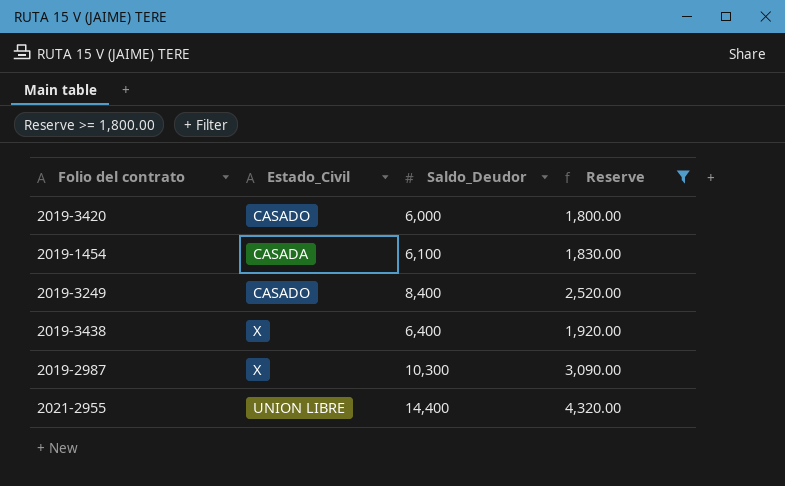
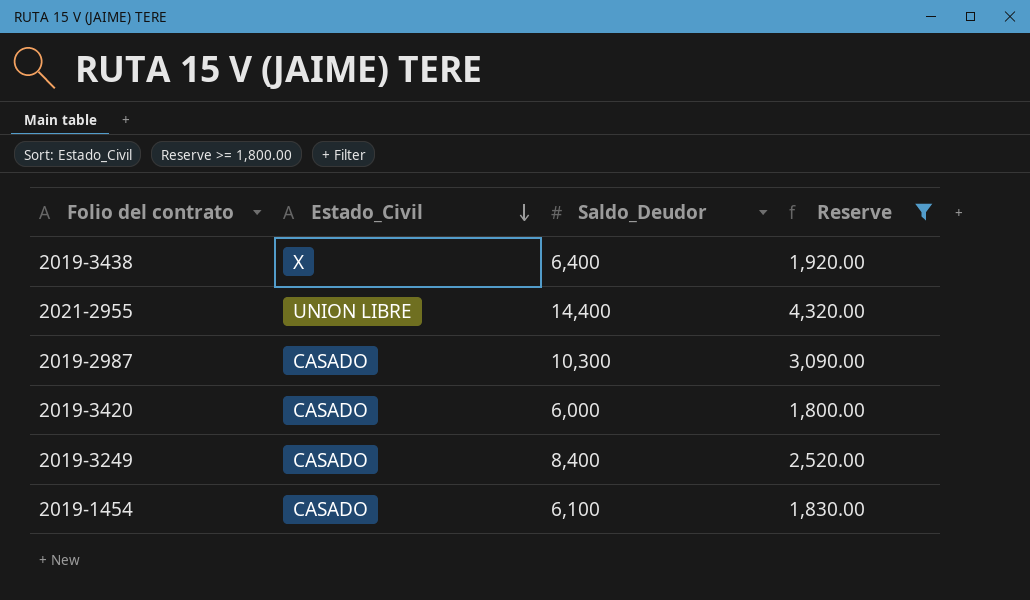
row order: none -> Estado_Civil descending
2019-2987 | Estado_Civil: X -> CASADO
2019-1454 | Estado_Civil: CASADA -> CASADO

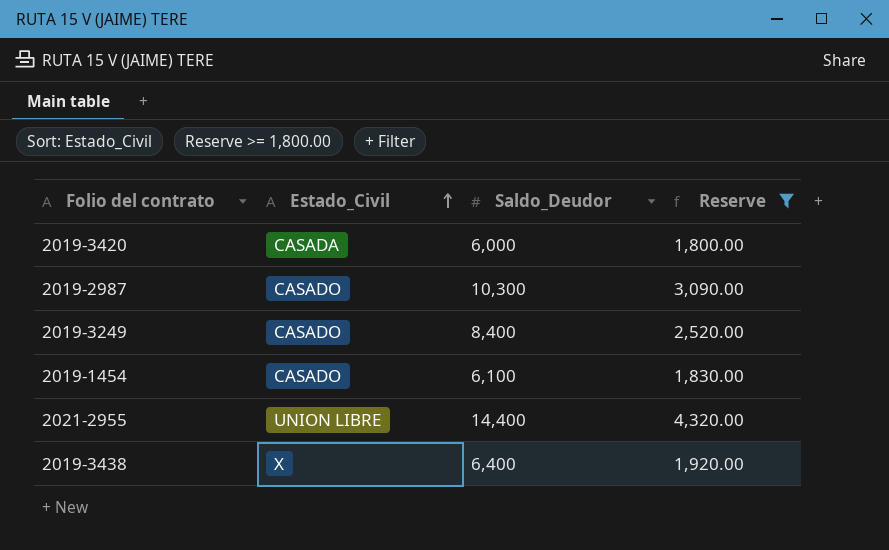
row order: Estado_Civil descending -> Estado_Civil ascending
2019-3420 | Estado_Civil: CASADO -> CASADA

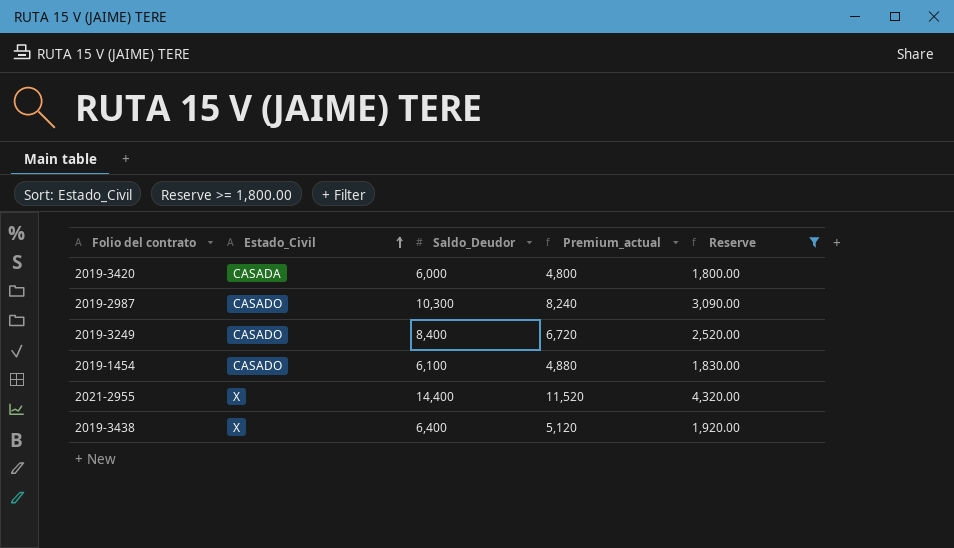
column Premium_actual | formula: none -> [Saldo_Deudor] * 0.8
2021-2955 | Estado_Civil: UNION LIBRE -> X

